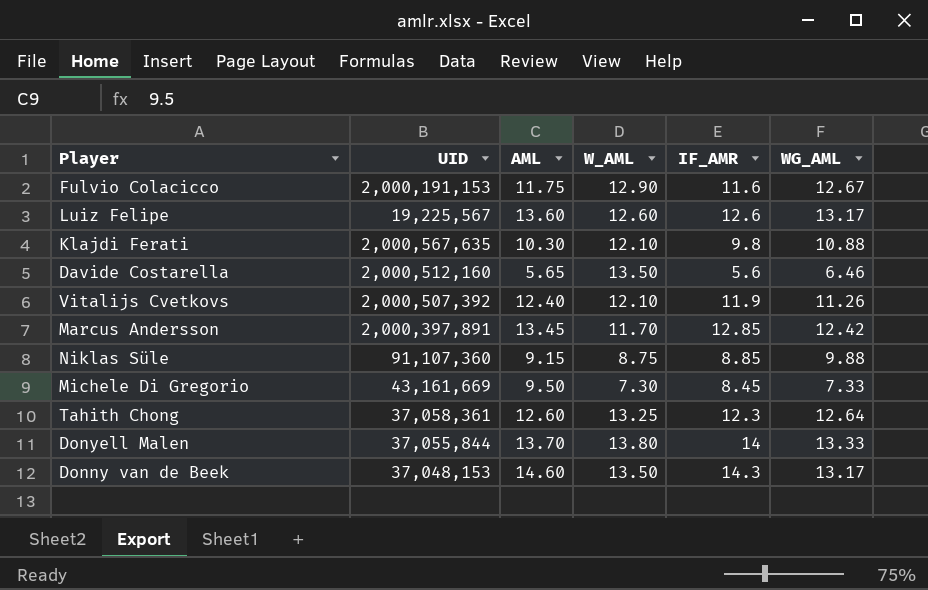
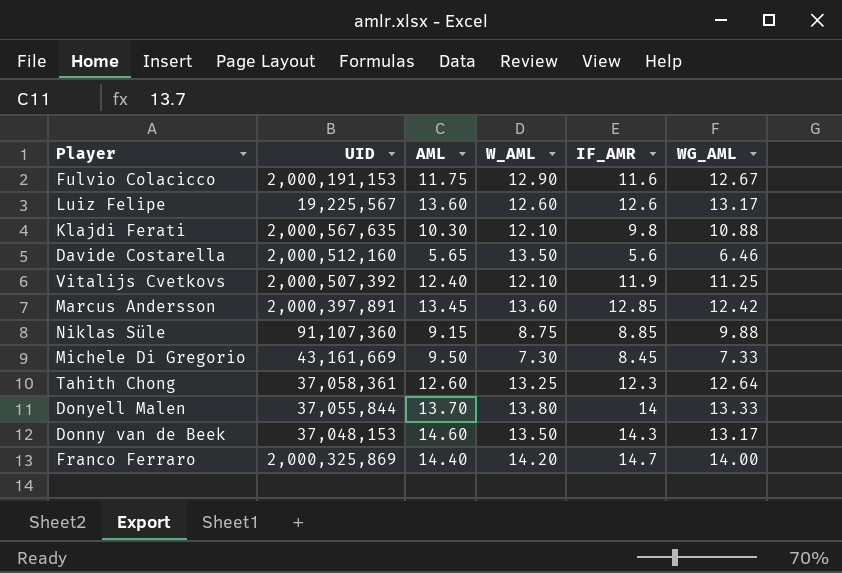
Vitalijs Cvetkovs | WG_AML: 11.26 -> 11.25
Marcus Andersson | W_AML: 11.70 -> 13.60
row Franco Ferraro: none -> 2,000,325,869 | 14.40 | 14.20 | 14.7 | 14.00

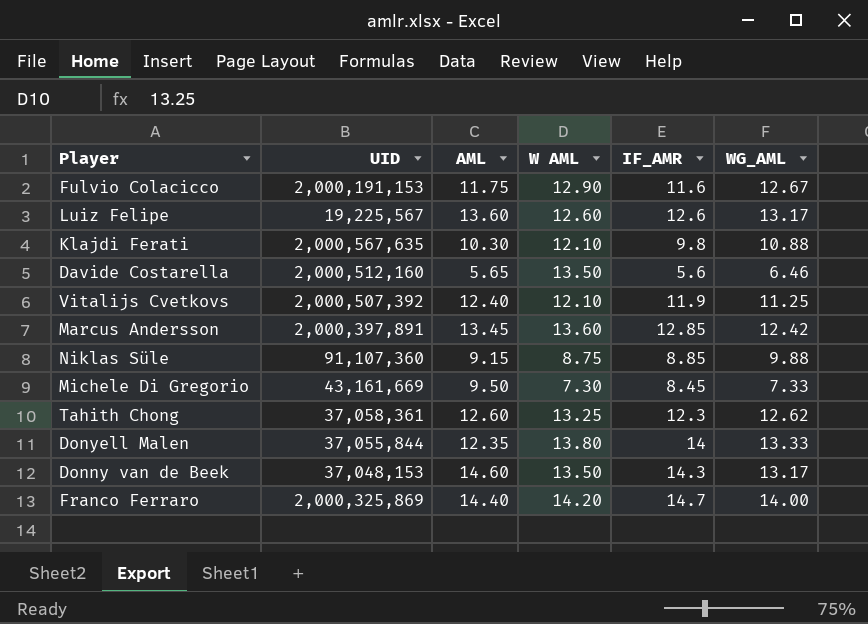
column name: W_AML -> W AML
Tahith Chong | WG_AML: 12.64 -> 12.62
Donyell Malen | AML: 13.70 -> 12.35

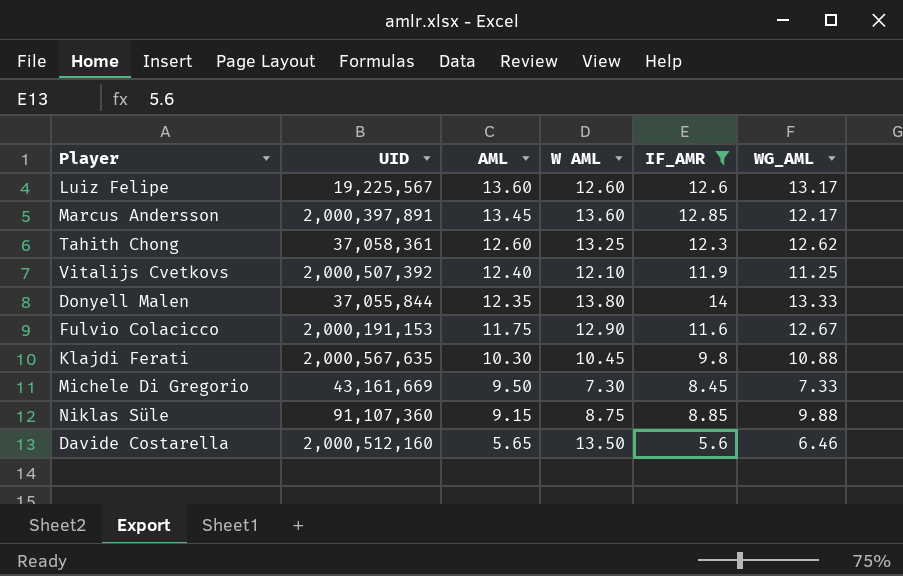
filter: none -> IF_AMR <= 14
row order: none -> AML descending
Marcus Andersson | WG_AML: 12.42 -> 12.17
Klajdi Ferati | W AML: 12.10 -> 10.45

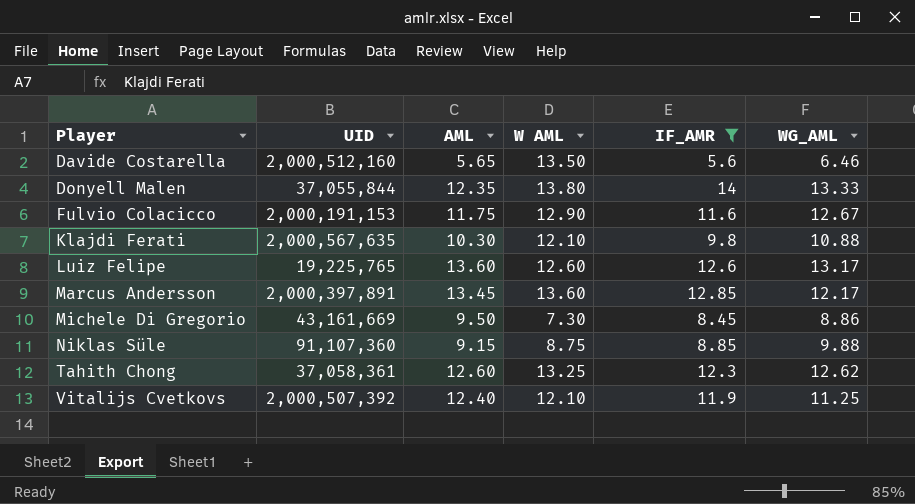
row order: AML descending -> Player ascending
Klajdi Ferati | W AML: 10.45 -> 12.10
Luiz Felipe | UID: 19,225,567 -> 19,225,765
Michele Di Gregorio | WG_AML: 7.33 -> 8.86

